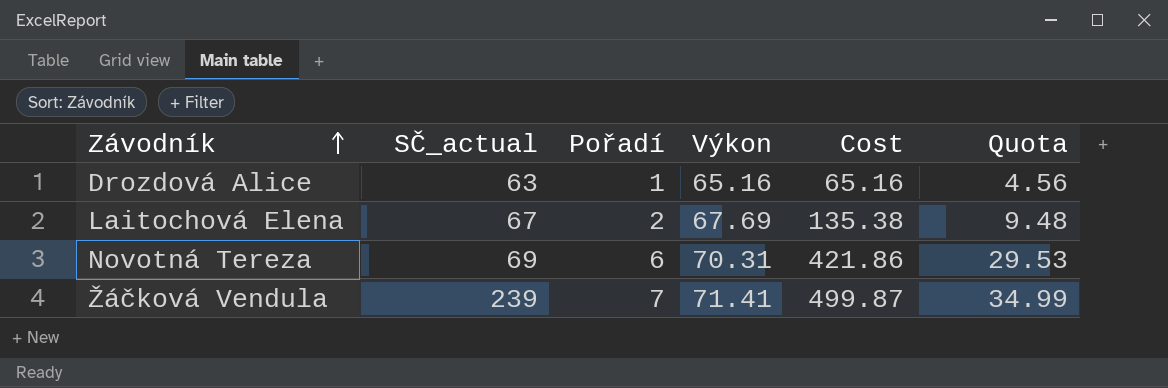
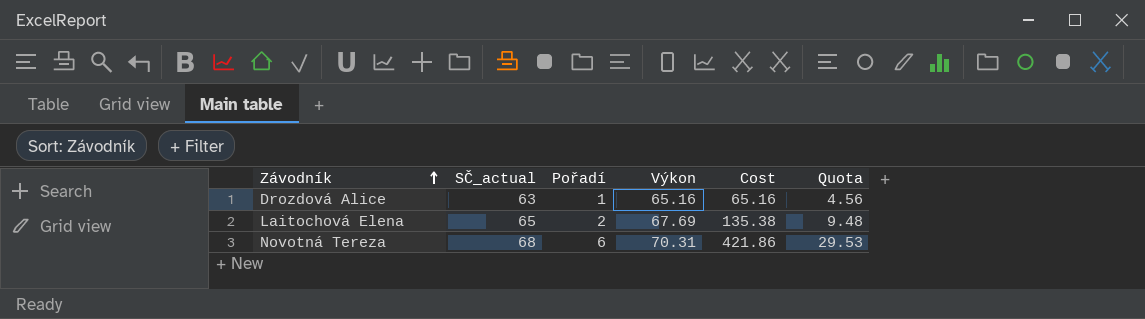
row Žáčková Vendula: 239 | 7 | 71.41 | 499.87 | 34.99 -> none
Laitochová Elena | SČ_actual: 67 -> 65
Novotná Tereza | SČ_actual: 69 -> 68

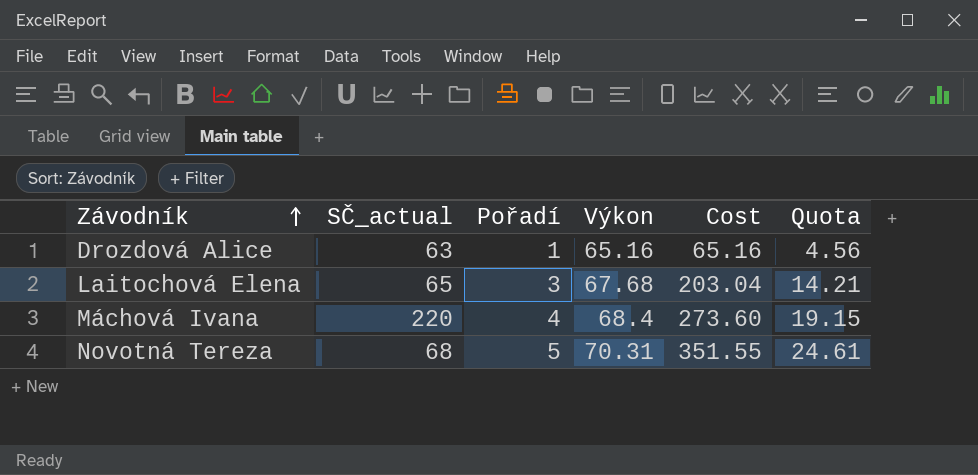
Laitochová Elena | Pořadí: 2 -> 3
Laitochová Elena | Výkon: 67.69 -> 67.68
Laitochová Elena | Cost: 135.38 -> 203.04
Laitochová Elena | Quota: 9.48 -> 14.21
row Máchová Ivana: none -> 220 | 4 | 68.4 | 273.60 | 19.15
Novotná Tereza | Pořadí: 6 -> 5
Novotná Tereza | Cost: 421.86 -> 351.55
Novotná Tereza | Quota: 29.53 -> 24.61

